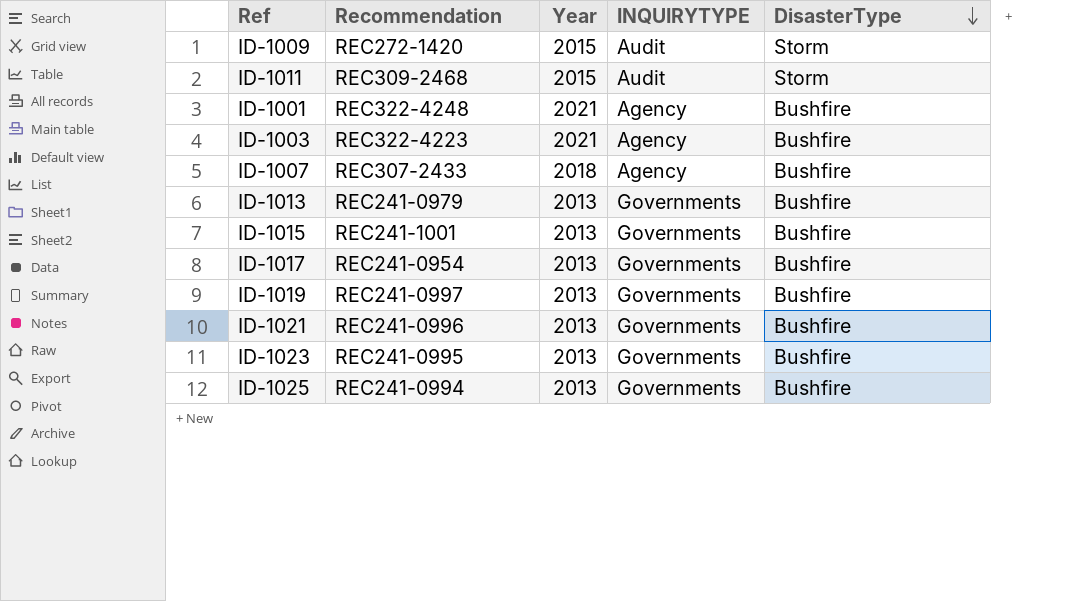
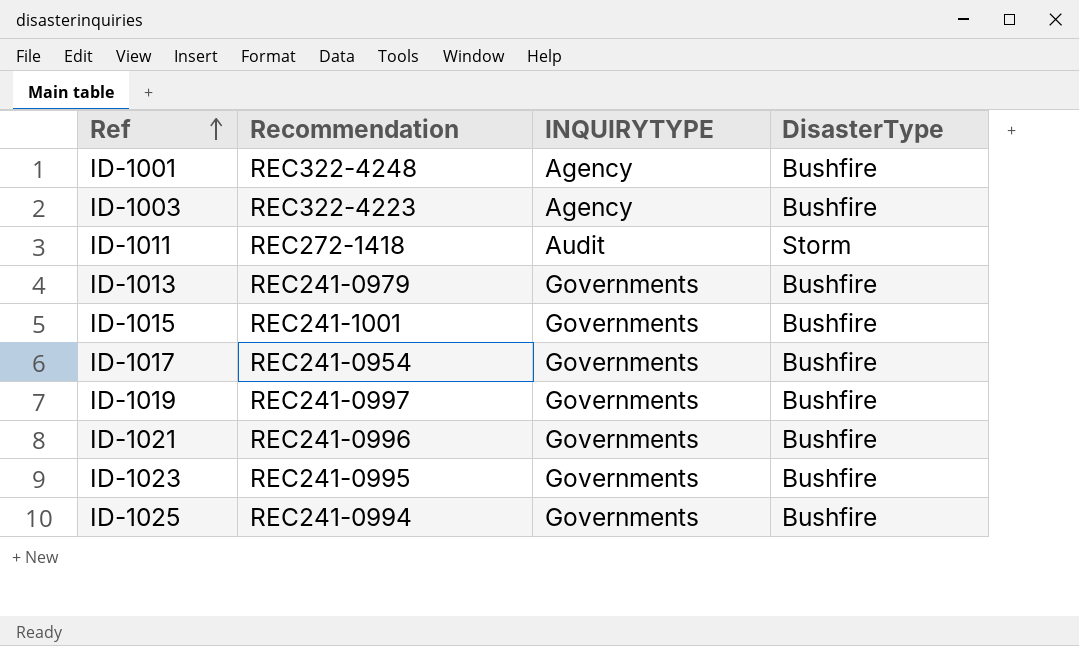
row order: DisasterType descending -> Ref ascending
column Year | position: 3 -> none
row ID-1009: REC272-1420 | 2015 | Audit | Storm -> none
row ID-1007: REC307-2433 | 2018 | Agency | Bushfire -> none
ID-1011 | Recommendation: REC309-2468 -> REC272-1418

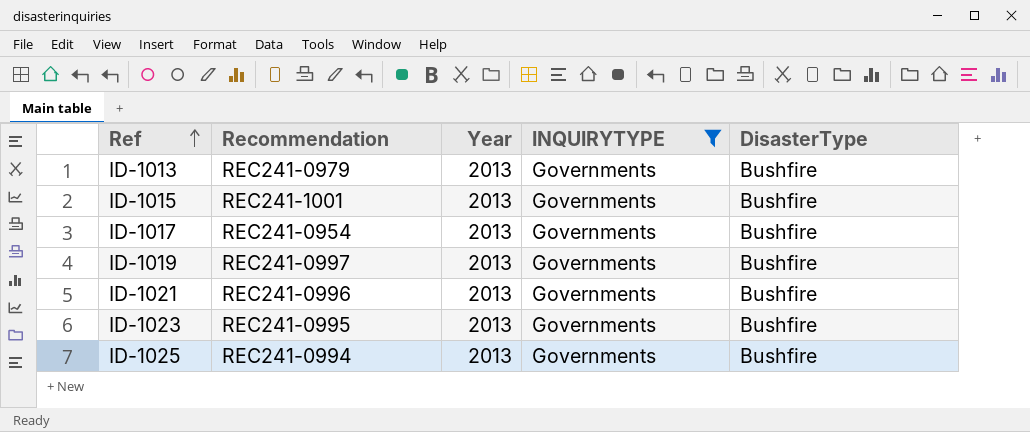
filter: none -> INQUIRYTYPE = Governments
column Year | position: none -> 3

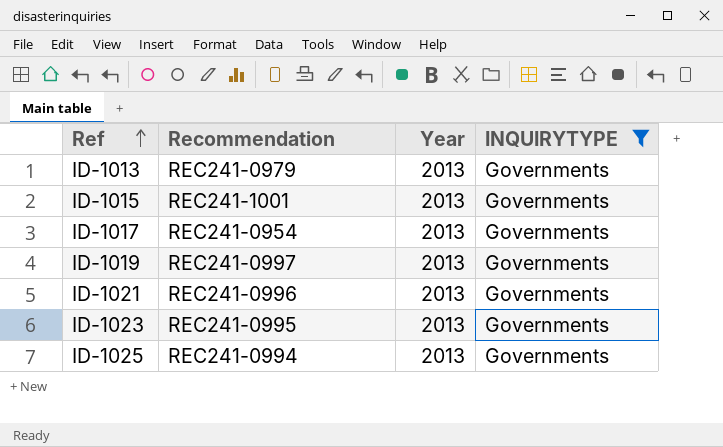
column DisasterType | position: 5 -> none

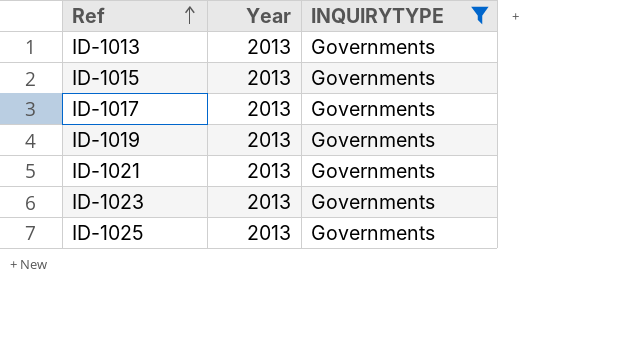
column Recommendation | position: 2 -> none

